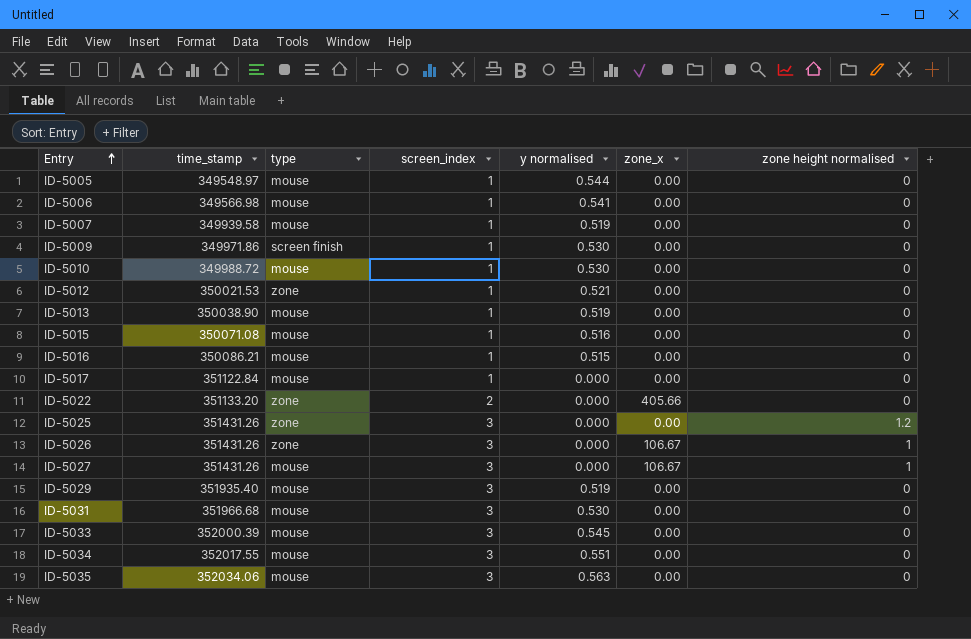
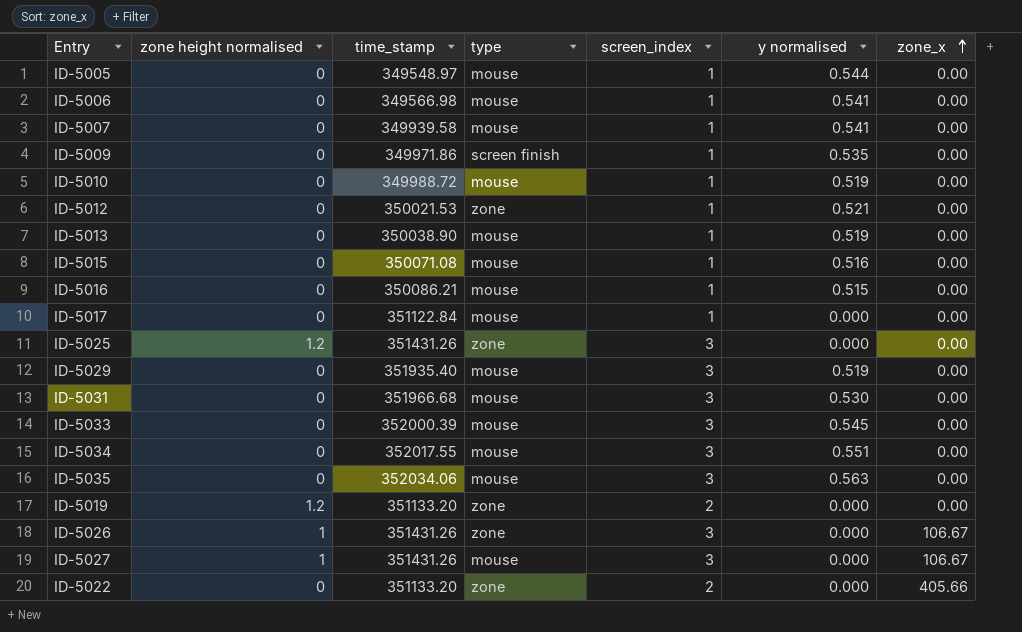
row order: Entry ascending -> zone_x ascending
column zone height normalised | position: 7 -> 2
ID-5007 | y normalised: 0.519 -> 0.541
ID-5009 | y normalised: 0.530 -> 0.535
ID-5010 | y normalised: 0.530 -> 0.519
row ID-5019: none -> 1.2 | 351133.20 | zone | 2 | 0.000 | 0.00

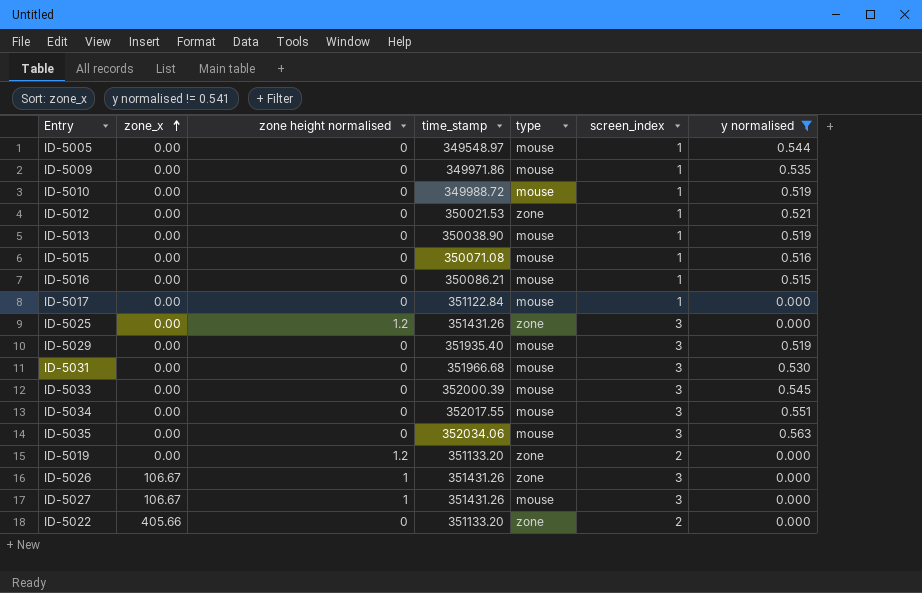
filter: none -> y normalised != 0.541
column zone_x | position: 7 -> 2
ID-5009 | type: screen finish -> mouse

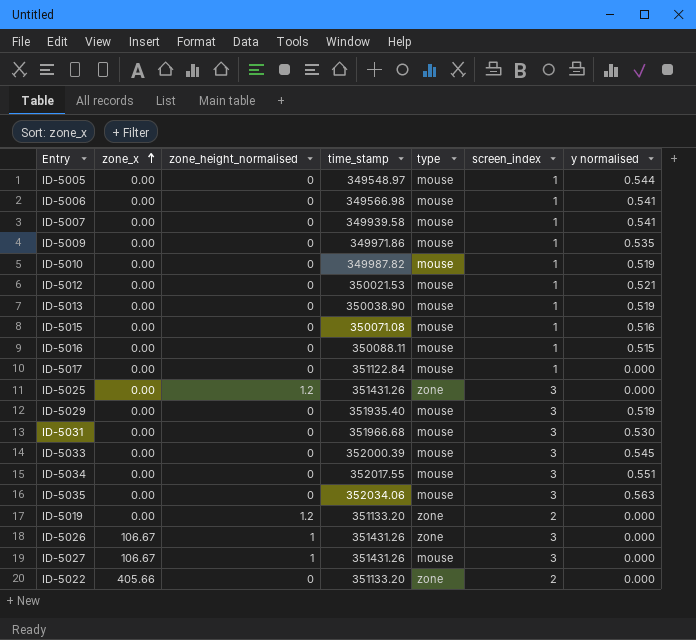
filter: y normalised != 0.541 -> none
column name: zone height normalised -> zone_height_normalised
ID-5010 | time_stamp: 349988.72 -> 349987.82
ID-5012 | type: zone -> mouse
ID-5016 | time_stamp: 350086.21 -> 350088.11

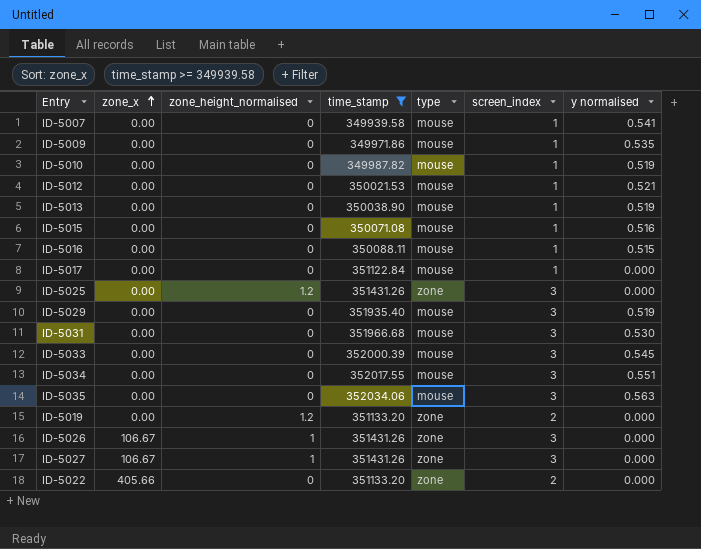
filter: none -> time_stamp >= 349939.58
ID-5027 | type: mouse -> zone

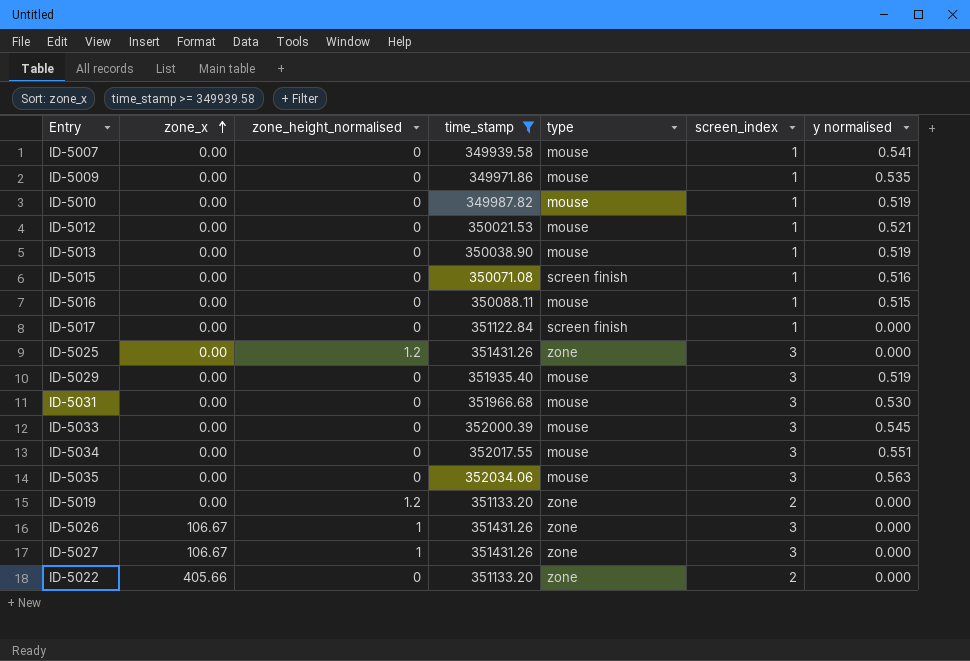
ID-5015 | type: mouse -> screen finish
ID-5017 | type: mouse -> screen finish

